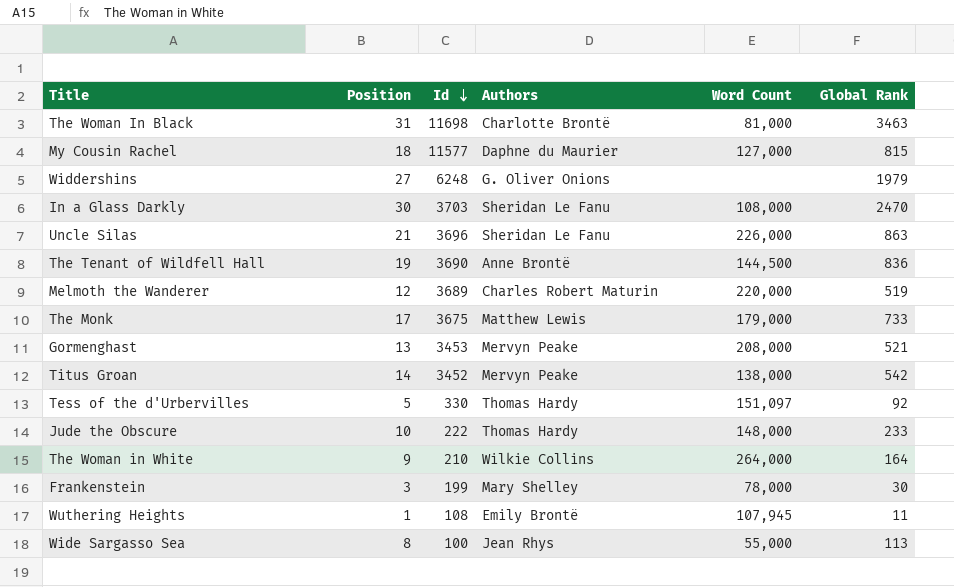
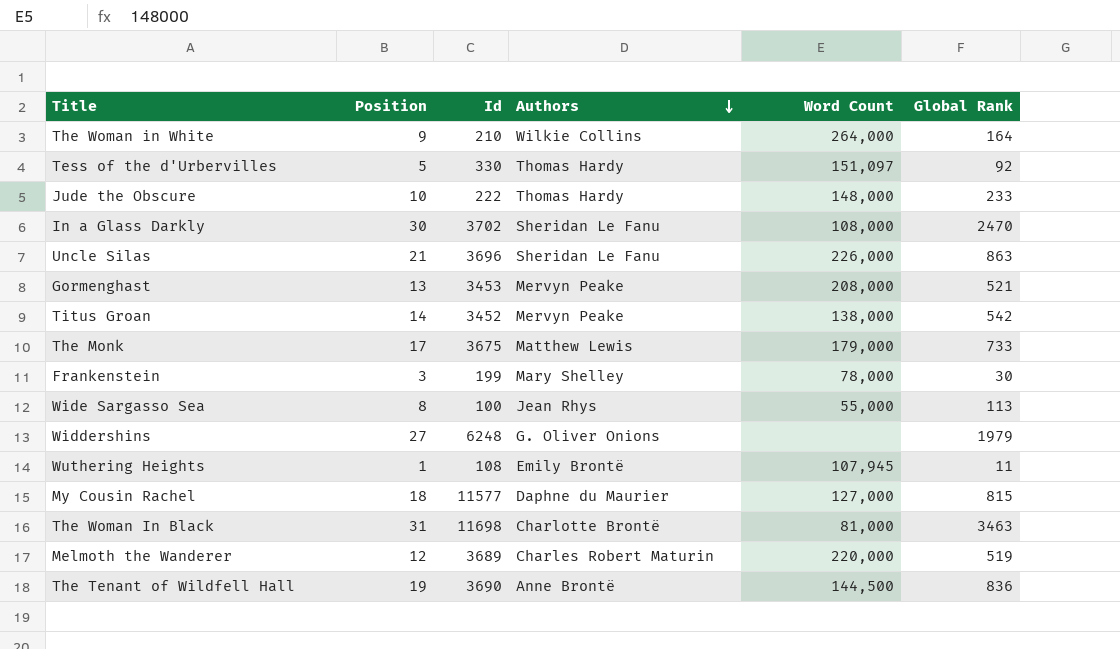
row order: Id descending -> Authors descending
In a Glass Darkly | Id: 3703 -> 3702

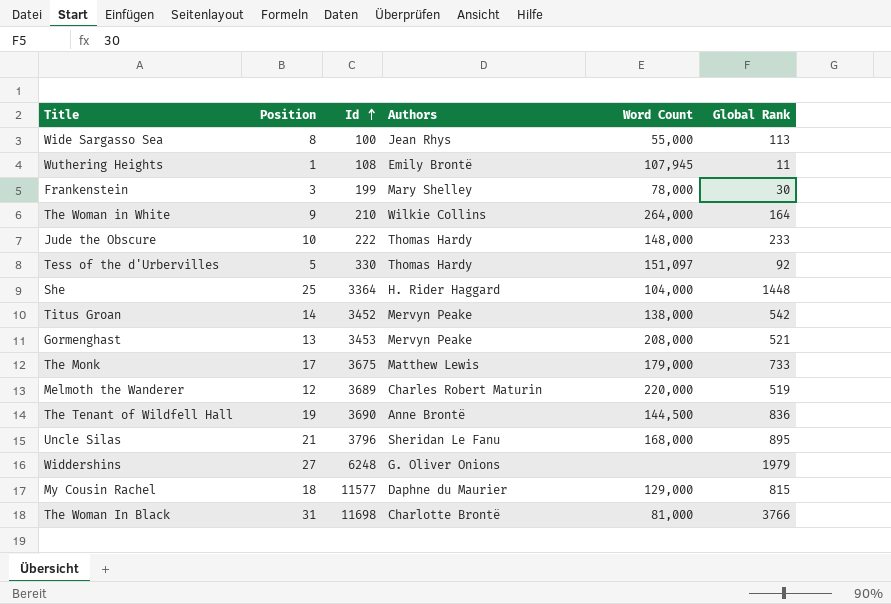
row order: Authors descending -> Id ascending
row In a Glass Darkly: 30 | 3702 | Sheridan Le Fanu | 108,000 | 2470 -> none
row She: none -> 25 | 3364 | H. Rider Haggard | 104,000 | 1448
Uncle Silas | Id: 3696 -> 3796
Uncle Silas | Word Count: 226,000 -> 168,000
Uncle Silas | Global Rank: 863 -> 895
My Cousin Rachel | Word Count: 127,000 -> 129,000
The Woman In Black | Global Rank: 3463 -> 3766

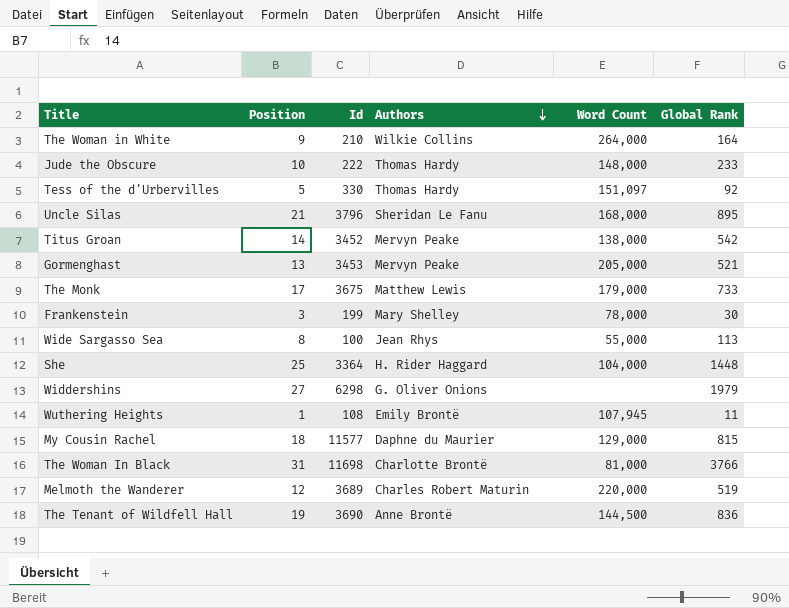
row order: Id ascending -> Authors descending
Gormenghast | Word Count: 208,000 -> 205,000
Widdershins | Id: 6248 -> 6298

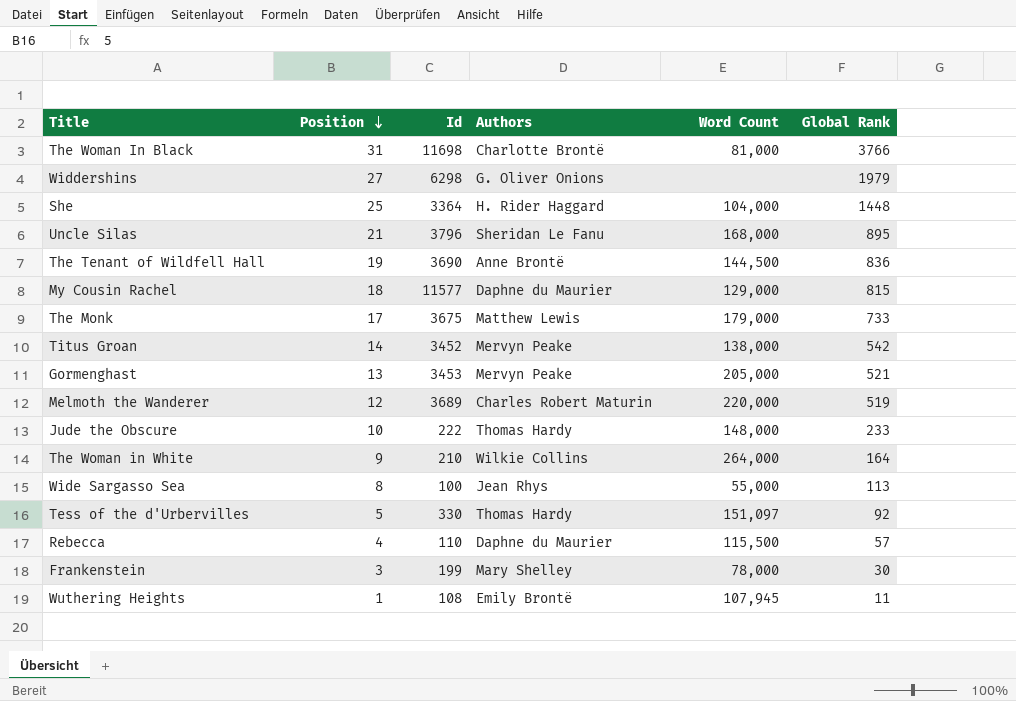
row order: Authors descending -> Position descending
row Rebecca: none -> 4 | 110 | Daphne du Maurier | 115,500 | 57

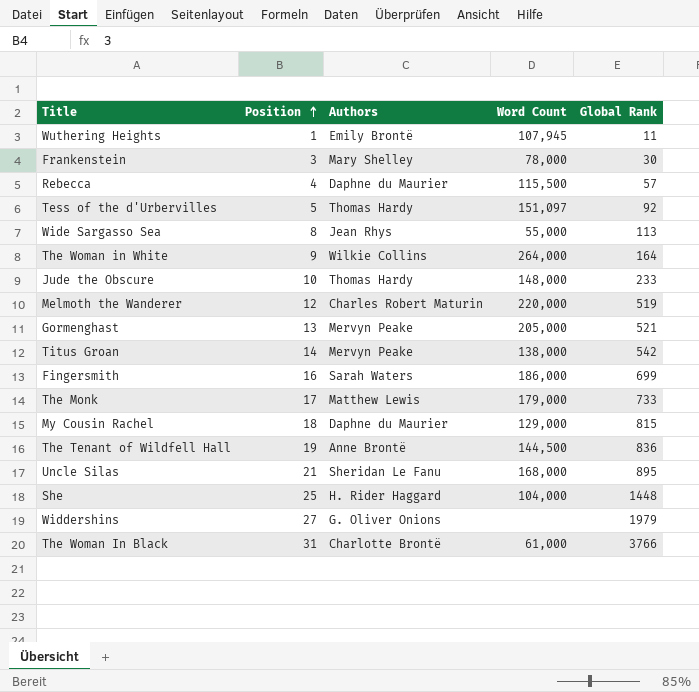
row order: Position descending -> Position ascending
column Id | position: 3 -> none
row Fingersmith: none -> 16 | Sarah Waters | 186,000 | 699
The Woman In Black | Word Count: 81,000 -> 61,000

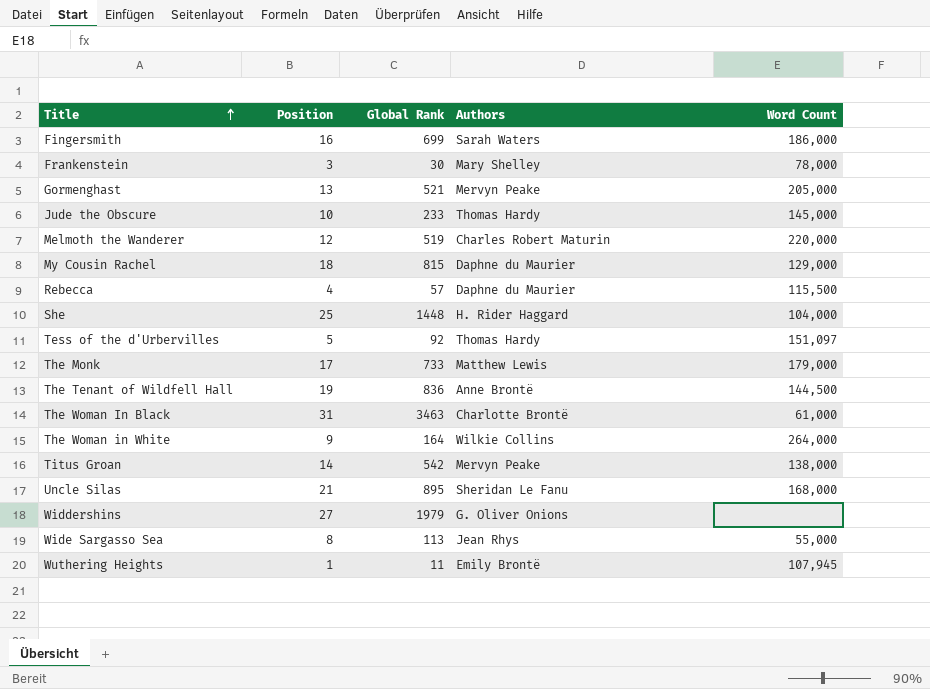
row order: Position ascending -> Title ascending
column Global Rank | position: 5 -> 3
Jude the Obscure | Word Count: 148,000 -> 145,000
The Woman In Black | Global Rank: 3766 -> 3463

